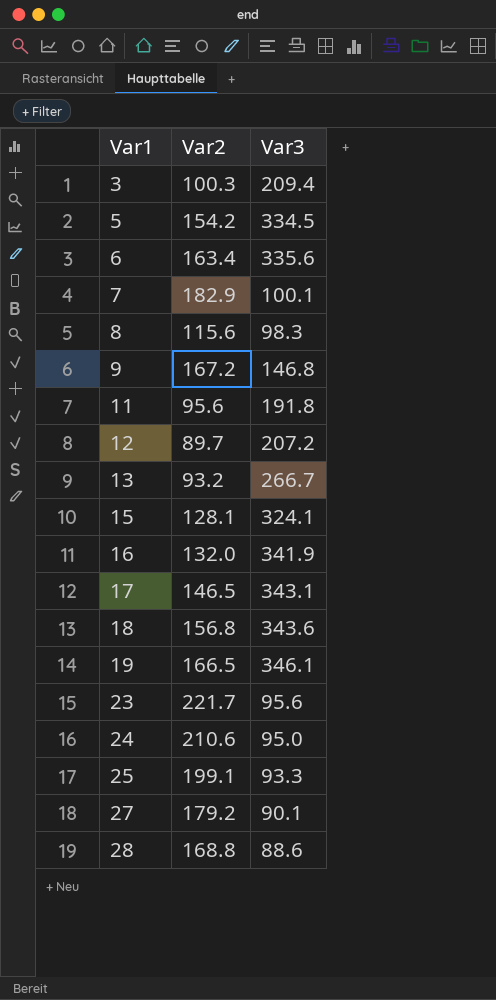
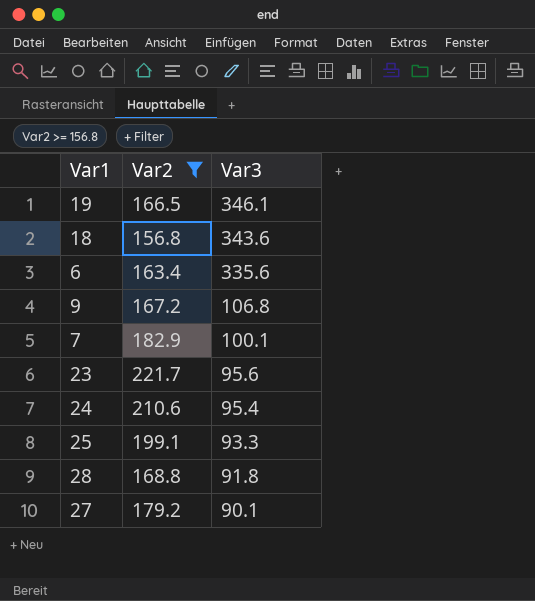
filter: none -> Var2 >= 156.8
row order: Var1 ascending -> Var3 descending
9 | Var3: 146.8 -> 106.8
24 | Var3: 95.0 -> 95.4
28 | Var3: 88.6 -> 91.8

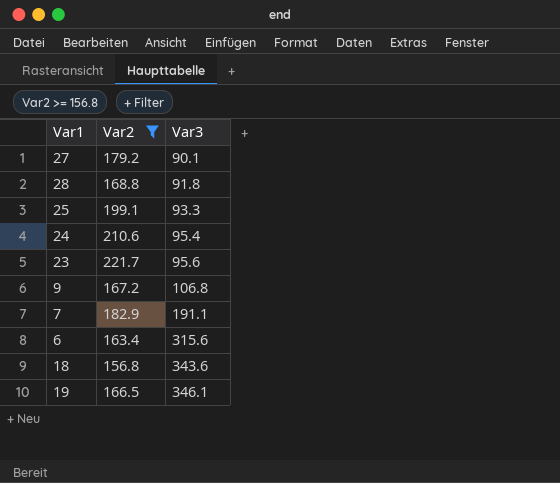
row order: Var3 descending -> Var3 ascending
7 | Var3: 100.1 -> 191.1
6 | Var3: 335.6 -> 315.6

